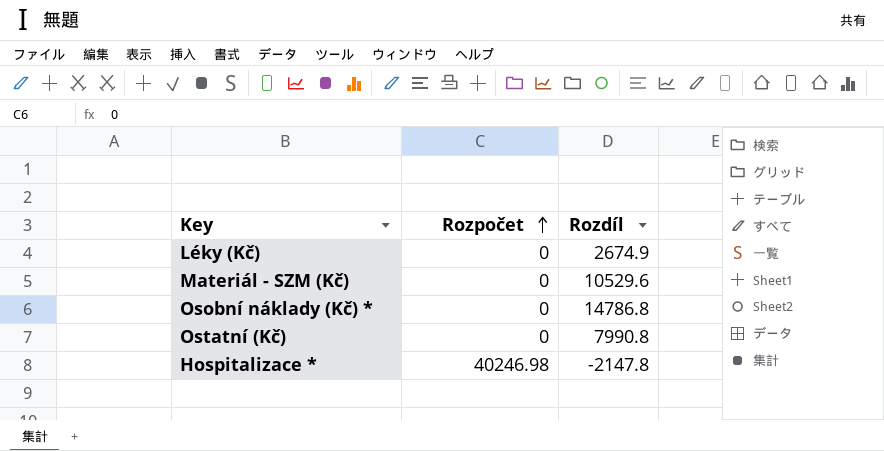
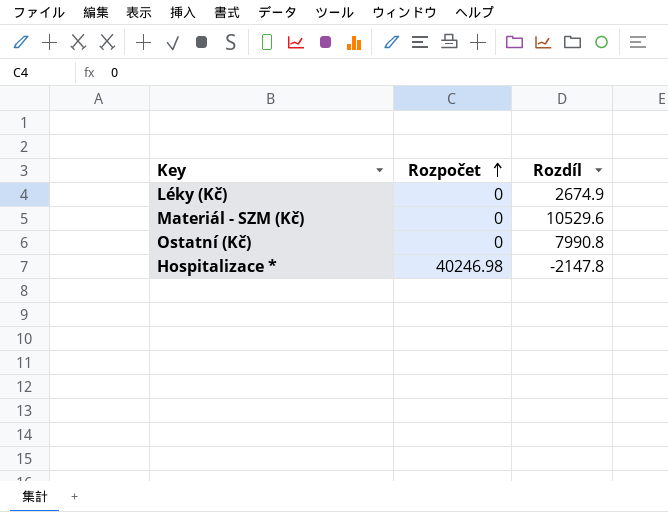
row Osobní náklady (Kč) *: 0 | 14786.8 -> none

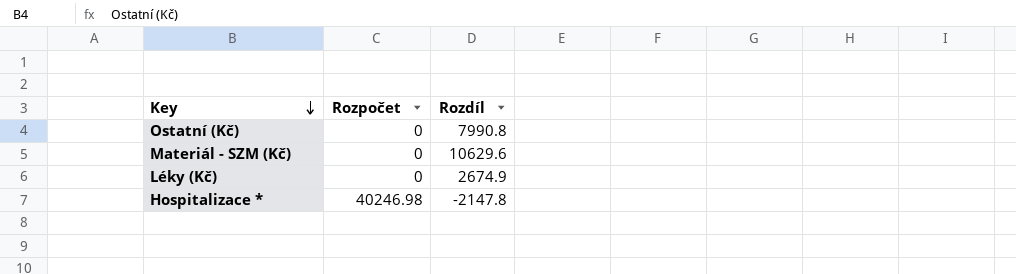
row order: Rozpočet ascending -> Key descending
Materiál - SZM (Kč) | Rozdíl: 10529.6 -> 10629.6

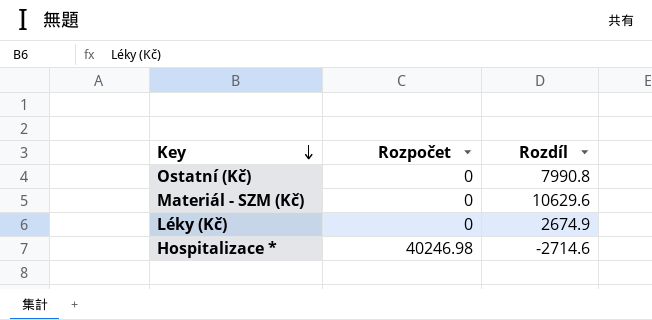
Hospitalizace * | Rozdíl: -2147.8 -> -2714.6

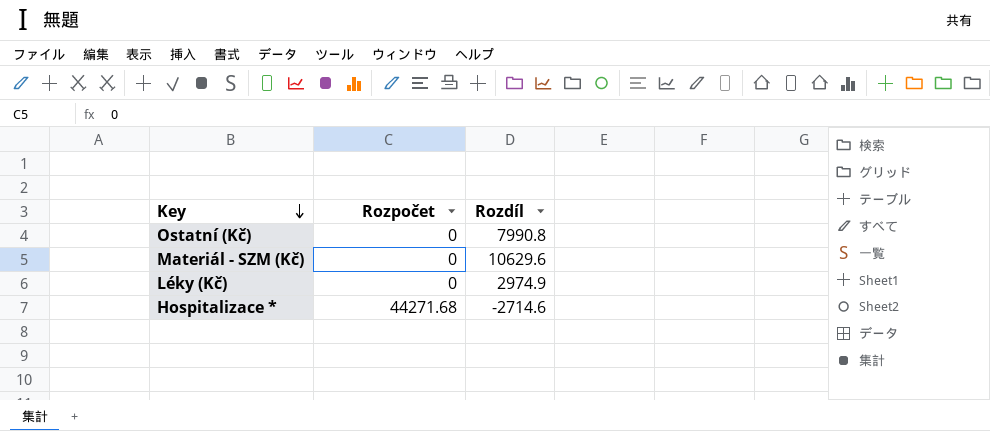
Léky (Kč) | Rozdíl: 2674.9 -> 2974.9
Hospitalizace * | Rozpočet: 40246.98 -> 44271.68

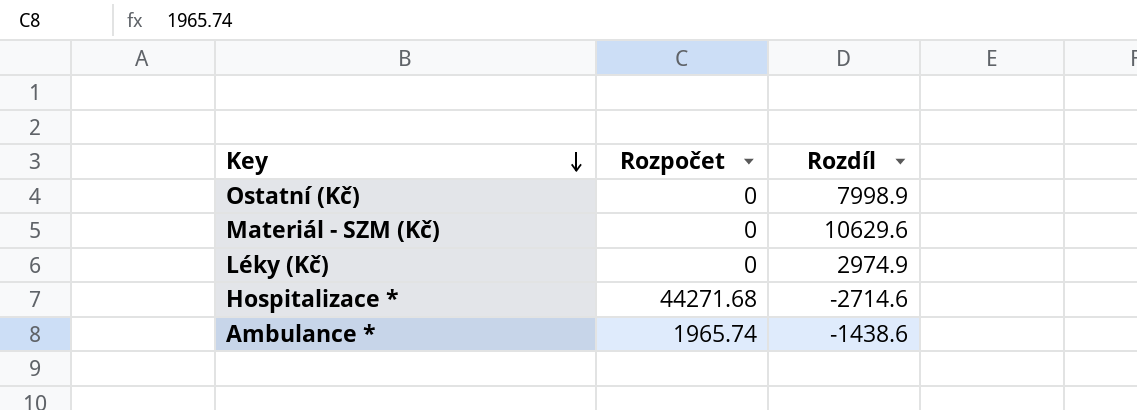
Ostatní (Kč) | Rozdíl: 7990.8 -> 7998.9
row Ambulance *: none -> 1965.74 | -1438.6

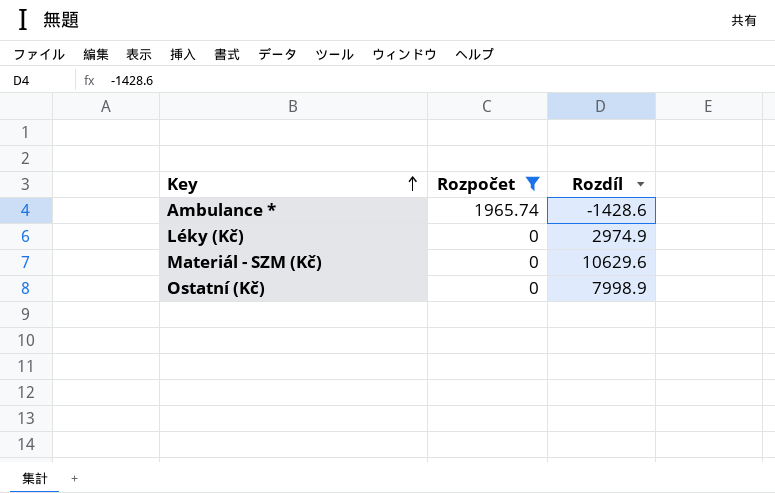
filter: none -> Rozpočet != 44271.68
row order: Key descending -> Key ascending
Ambulance * | Rozdíl: -1438.6 -> -1428.6

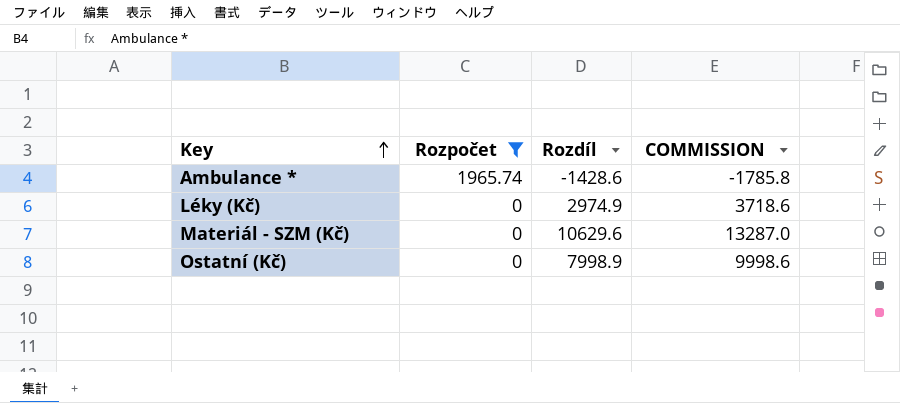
column COMMISSION | formula: none -> [Rozdíl] * 1.25

